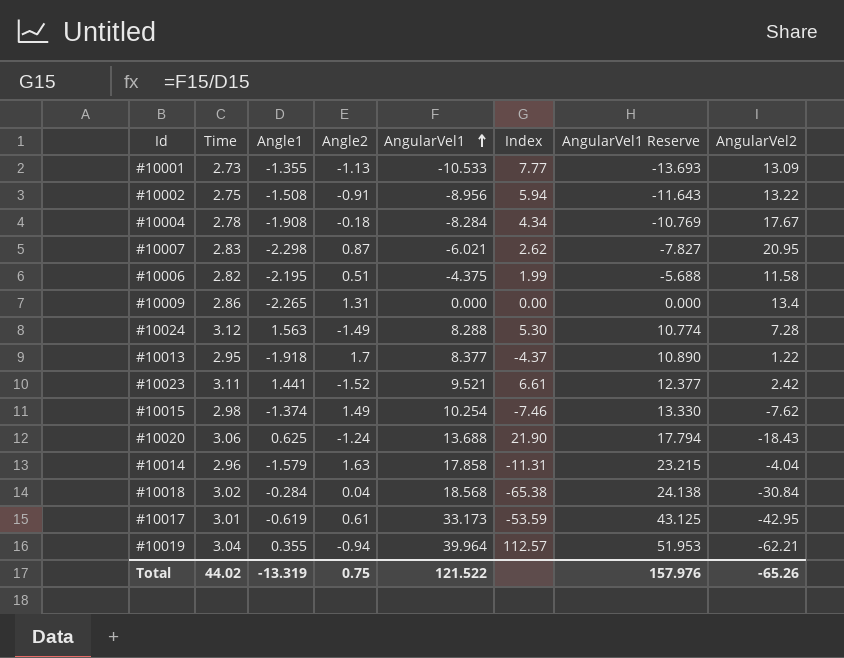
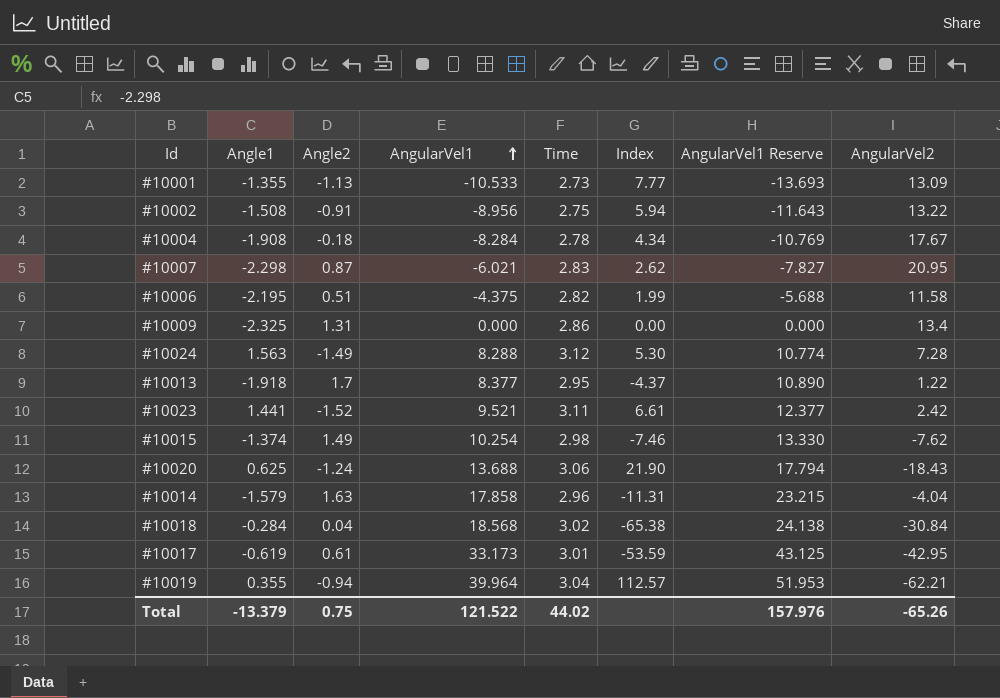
column Time | position: 2 -> 5
#10009 | Angle1: -2.265 -> -2.325
Total | Angle1: -13.319 -> -13.379

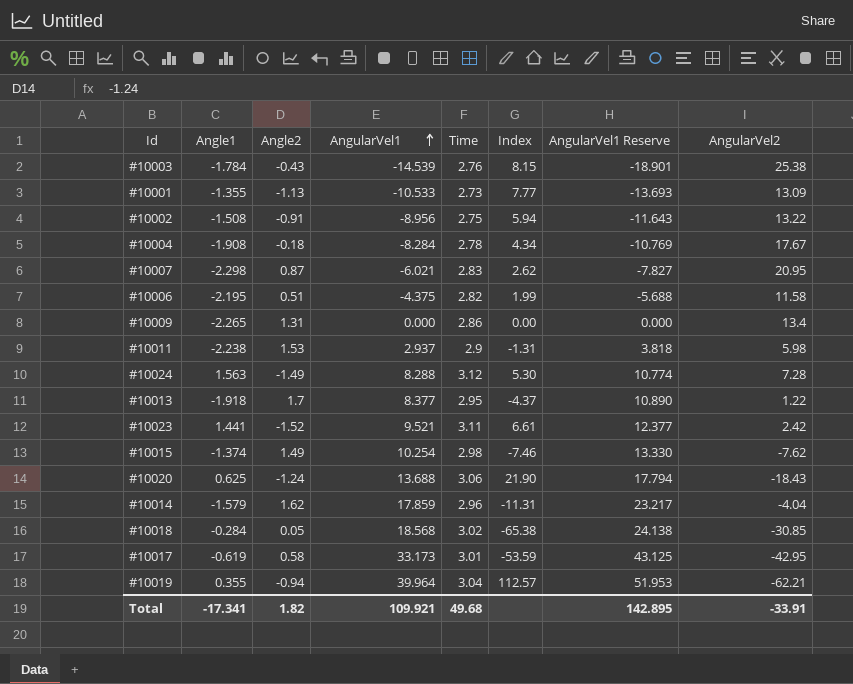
row #10003: none -> -1.784 | -0.43 | -14.539 | 2.76 | 8.15 | -18.901 | 25.38
#10009 | Angle1: -2.325 -> -2.265
row #10011: none -> -2.238 | 1.53 | 2.937 | 2.9 | -1.31 | 3.818 | 5.98
#10014 | Angle2: 1.63 -> 1.62
#10014 | AngularVel1: 17.858 -> 17.859
#10014 | AngularVel1 Reserve: 23.215 -> 23.217
#10018 | Angle2: 0.04 -> 0.05
#10018 | AngularVel2: -30.84 -> -30.85
#10017 | Angle2: 0.61 -> 0.58
Total | Angle1: -13.379 -> -17.341
Total | Angle2: 0.75 -> 1.82
Total | AngularVel1: 121.522 -> 109.921
Total | Time: 44.02 -> 49.68
Total | AngularVel1 Reserve: 157.976 -> 142.895
Total | AngularVel2: -65.26 -> -33.91

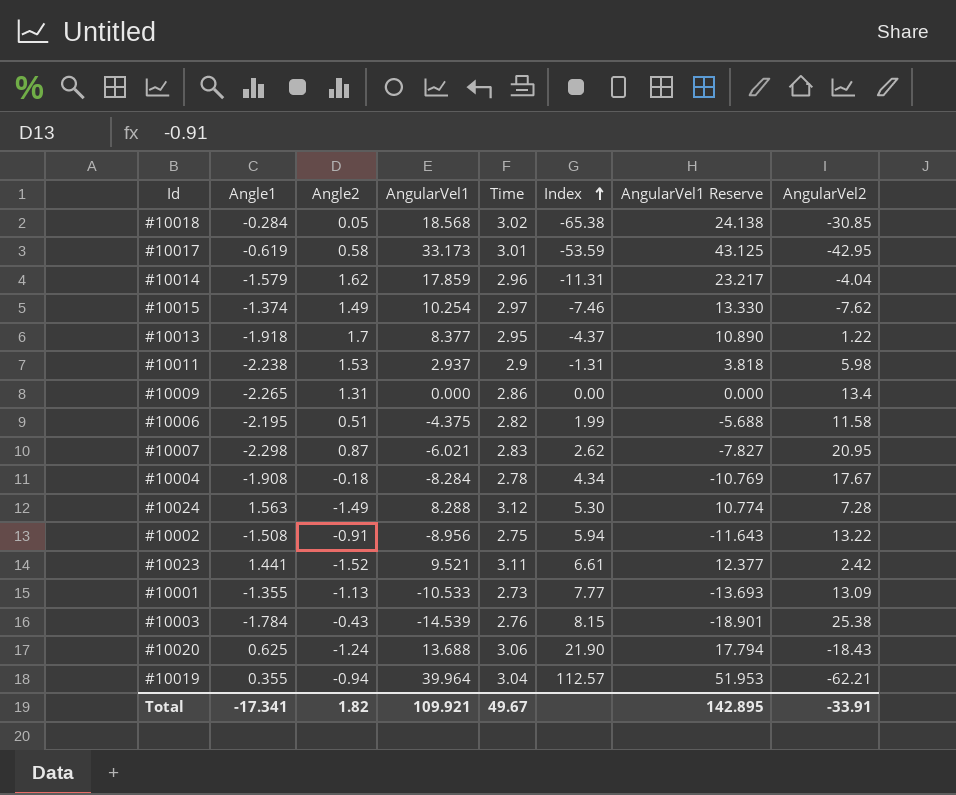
row order: AngularVel1 ascending -> Index ascending
#10015 | Time: 2.98 -> 2.97
Total | Time: 49.68 -> 49.67

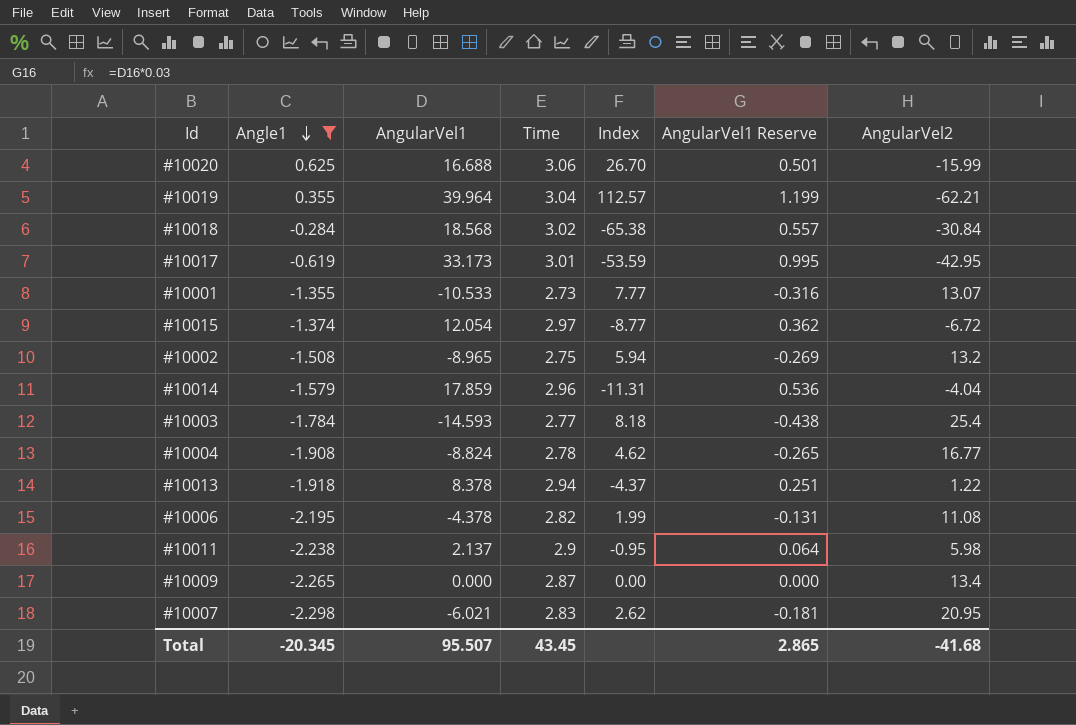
filter: none -> Angle1 <= 0.625
row order: Index ascending -> Angle1 descending
column Angle2 | position: 3 -> none
column AngularVel1 Reserve | formula: [AngularVel1] * 1.3 -> [AngularVel1] * 0.03
#10020 | AngularVel1: 13.688 -> 16.688
#10020 | Index: 21.90 -> 26.70
#10020 | AngularVel2: -18.43 -> -15.99
#10018 | AngularVel2: -30.85 -> -30.84
#10001 | AngularVel2: 13.09 -> 13.07
#10015 | AngularVel1: 10.254 -> 12.054
#10015 | Index: -7.46 -> -8.77
#10015 | AngularVel2: -7.62 -> -6.72
#10002 | AngularVel1: -8.956 -> -8.965
#10002 | AngularVel2: 13.22 -> 13.2
#10003 | AngularVel1: -14.539 -> -14.593
#10003 | Time: 2.76 -> 2.77
#10003 | Index: 8.15 -> 8.18
#10003 | AngularVel2: 25.38 -> 25.4
#10004 | AngularVel1: -8.284 -> -8.824
#10004 | Index: 4.34 -> 4.62
#10004 | AngularVel2: 17.67 -> 16.77
#10013 | AngularVel1: 8.377 -> 8.378
#10013 | Time: 2.95 -> 2.94
#10006 | AngularVel1: -4.375 -> -4.378
#10006 | AngularVel2: 11.58 -> 11.08
#10011 | AngularVel1: 2.937 -> 2.137
#10011 | Index: -1.31 -> -0.95
#10009 | Time: 2.86 -> 2.87
Total | Angle1: -17.341 -> -20.345
Total | AngularVel1: 109.921 -> 95.507
Total | Time: 49.67 -> 43.45
Total | AngularVel1 Reserve: 142.895 -> 2.865
Total | AngularVel2: -33.91 -> -41.68

